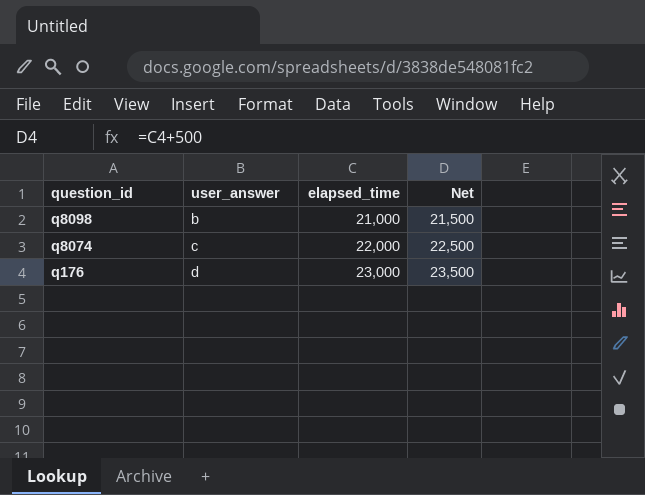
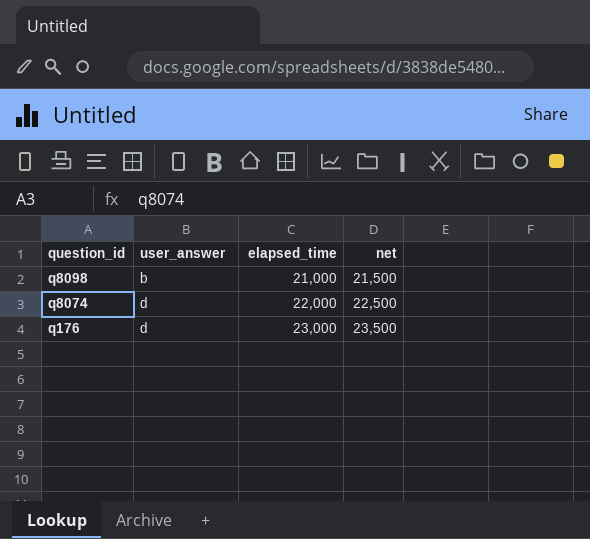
column name: Net -> net
q8074 | user_answer: c -> d

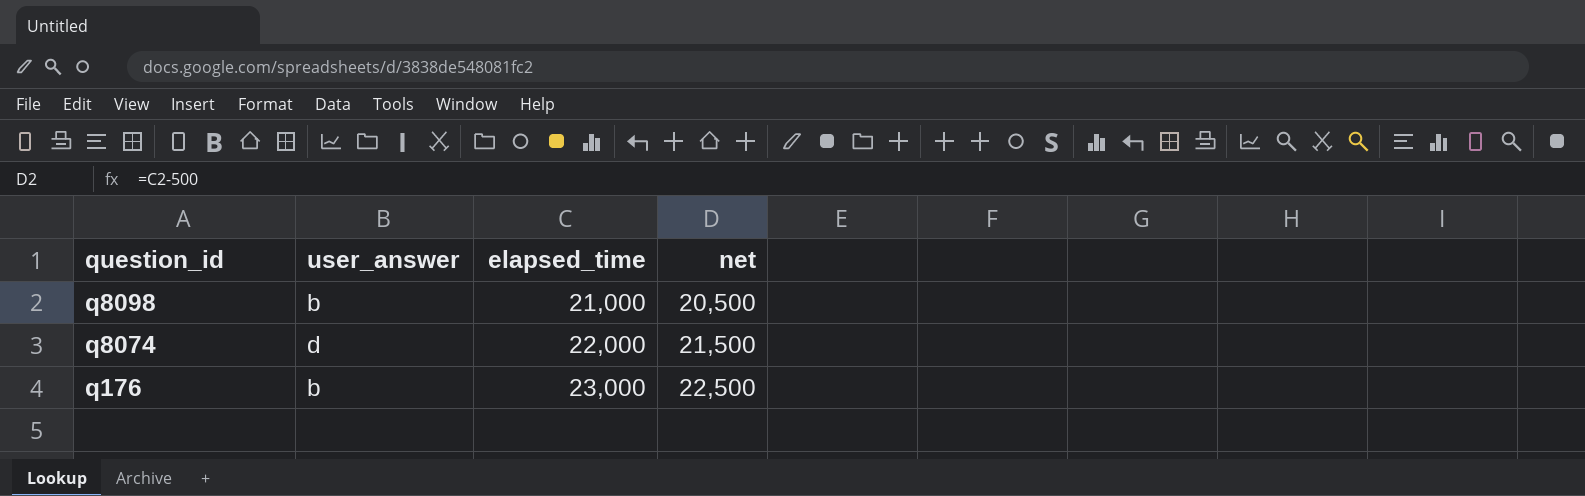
column net | formula: [elapsed_time] + 500 -> [elapsed_time] - 500
q176 | user_answer: d -> b

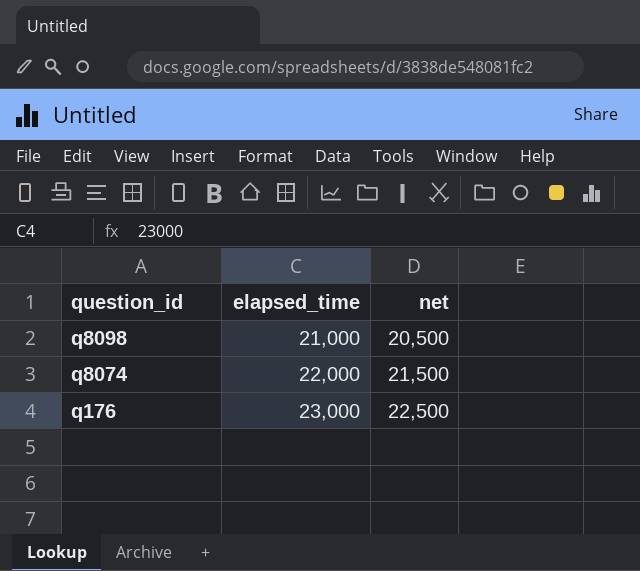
column user_answer | position: 2 -> none

